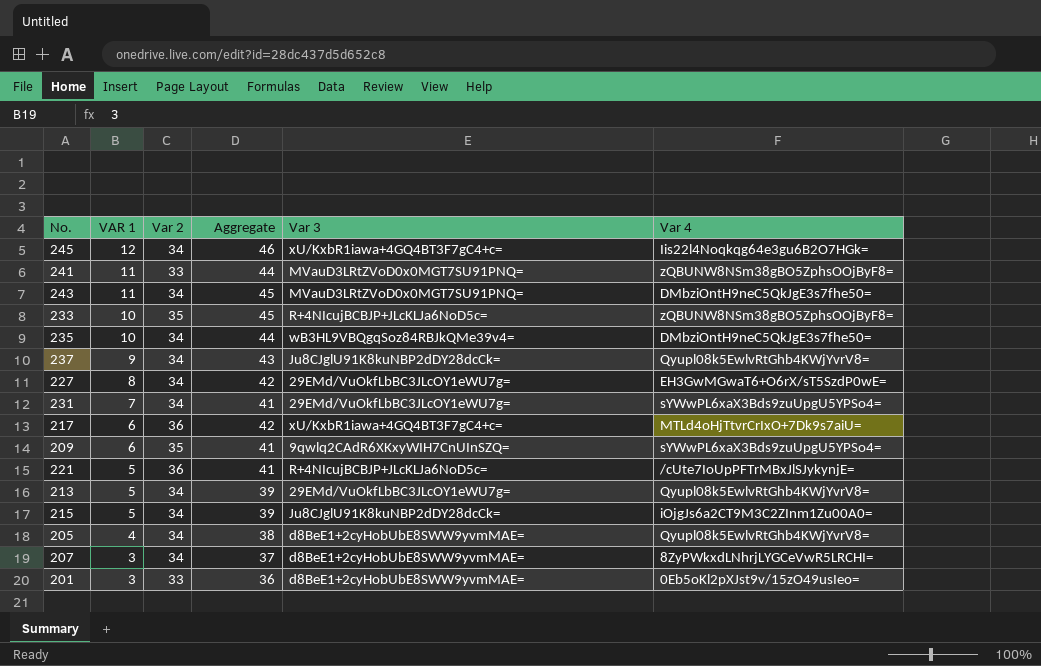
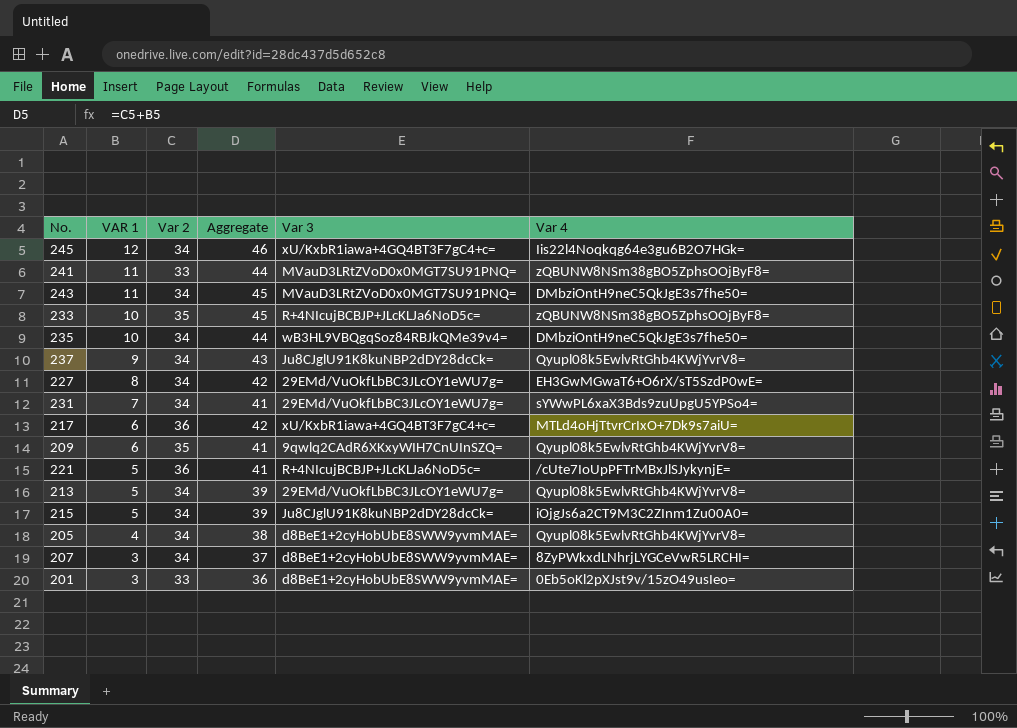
209 | Var 4: sYWwPL6xaX3Bds9zuUpgU5YPSo4= -> Qyupl08k5EwlvRtGhb4KWjYvrV8=

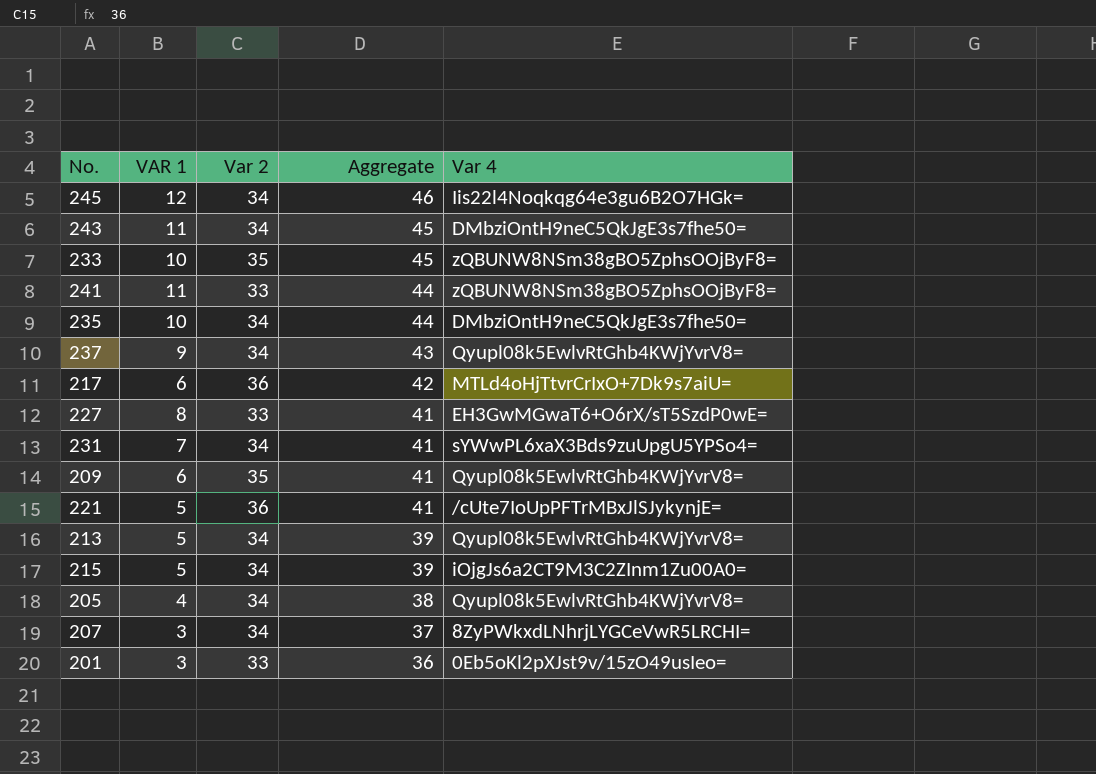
row order: VAR 1 descending -> Aggregate descending
column Var 3 | position: 5 -> none
227 | Var 2: 34 -> 33
227 | Aggregate: 42 -> 41

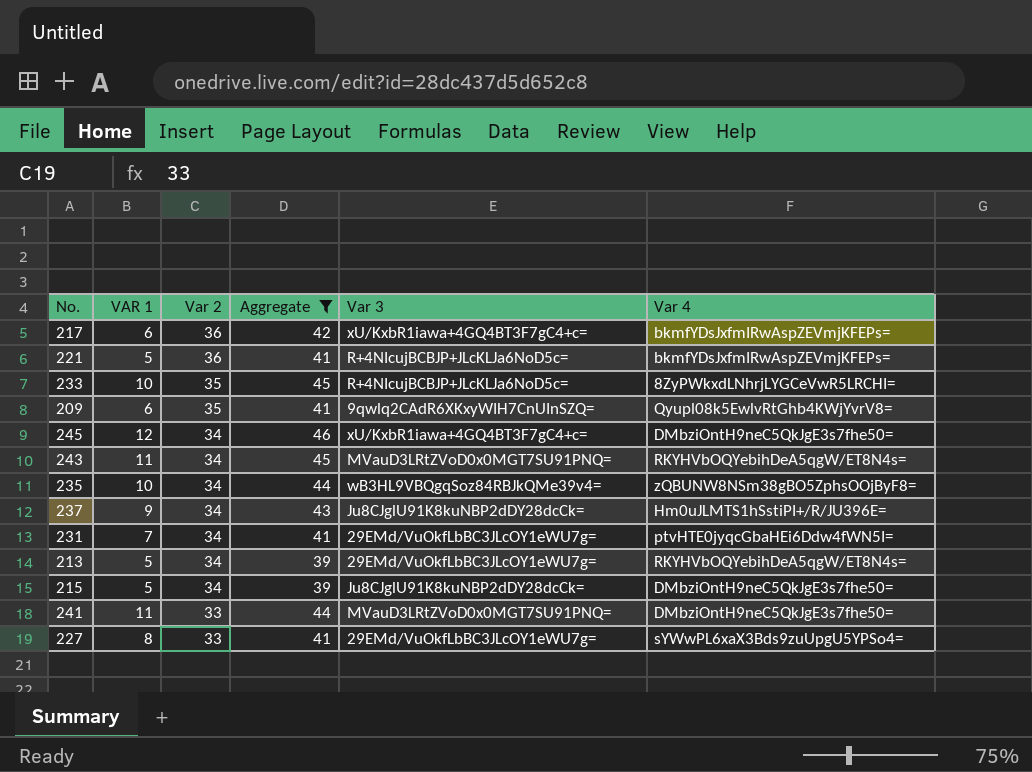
filter: none -> Aggregate >= 39
row order: Aggregate descending -> Var 2 descending
column Var 3 | position: none -> 5
217 | Var 4: MTLd4oHjTtvrCrIxO+7Dk9s7aiU= -> bkmfYDsJxfmIRwAspZEVmjKFEPs=
221 | Var 4: /cUte7IoUpPFTrMBxJlSJykynjE= -> bkmfYDsJxfmIRwAspZEVmjKFEPs=
233 | Var 4: zQBUNW8NSm38gBO5ZphsOOjByF8= -> 8ZyPWkxdLNhrjLYGCeVwR5LRCHI=
245 | Var 4: Iis22l4Noqkqg64e3gu6B2O7HGk= -> DMbziOntH9neC5QkJgE3s7fhe50=
243 | Var 4: DMbziOntH9neC5QkJgE3s7fhe50= -> RKYHVbOQYebihDeA5qgW/ET8N4s=
235 | Var 4: DMbziOntH9neC5QkJgE3s7fhe50= -> zQBUNW8NSm38gBO5ZphsOOjByF8=
237 | Var 4: Qyupl08k5EwlvRtGhb4KWjYvrV8= -> Hm0uJLMTS1hSstiPI+/R/JU396E=
231 | Var 4: sYWwPL6xaX3Bds9zuUpgU5YPSo4= -> ptvHTE0jyqcGbaHEi6Ddw4fWN5I=
213 | Var 4: Qyupl08k5EwlvRtGhb4KWjYvrV8= -> RKYHVbOQYebihDeA5qgW/ET8N4s=
215 | Var 4: iOjgJs6a2CT9M3C2ZInm1Zu00A0= -> DMbziOntH9neC5QkJgE3s7fhe50=
241 | Var 4: zQBUNW8NSm38gBO5ZphsOOjByF8= -> DMbziOntH9neC5QkJgE3s7fhe50=
227 | Var 4: EH3GwMGwaT6+O6rX/sT5SzdP0wE= -> sYWwPL6xaX3Bds9zuUpgU5YPSo4=

